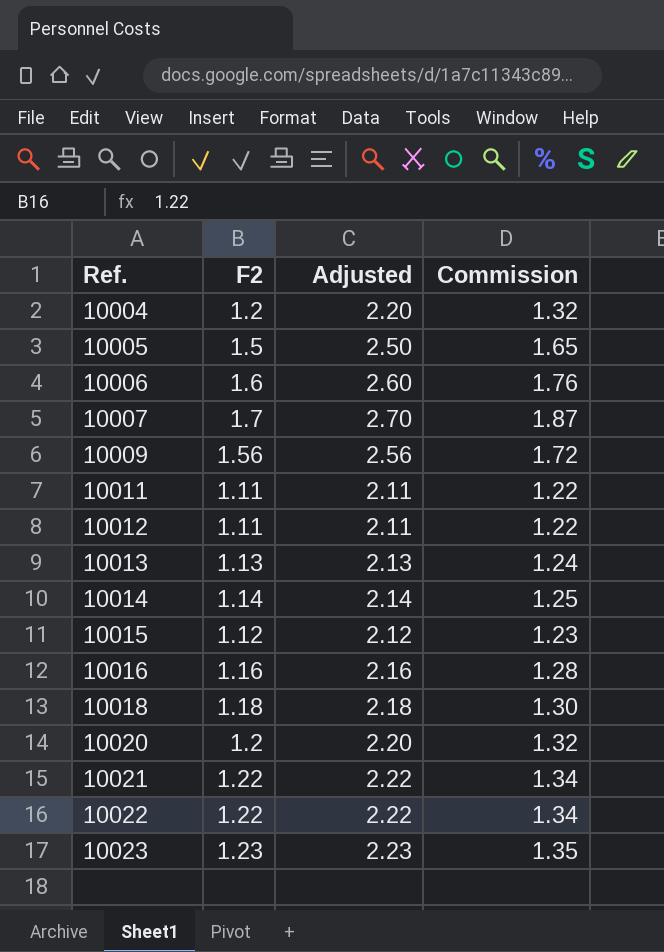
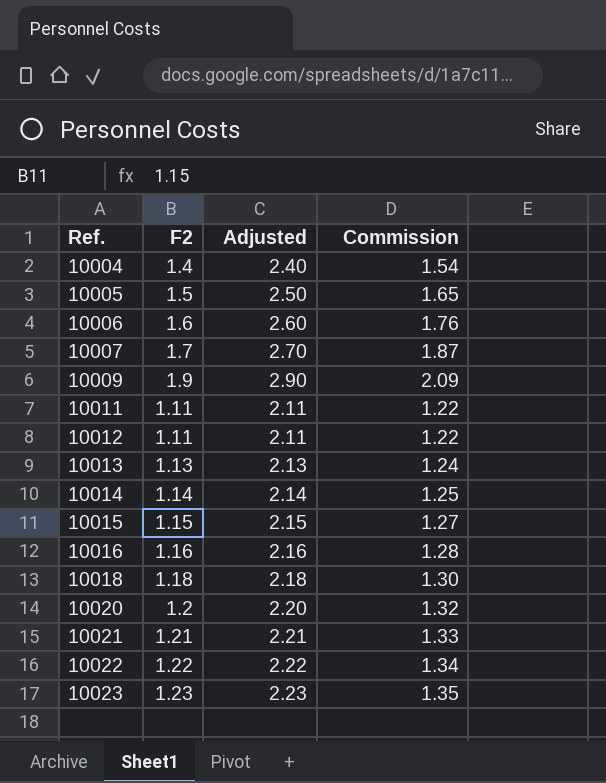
10004 | F2: 1.2 -> 1.4
10004 | Adjusted: 2.20 -> 2.40
10004 | Commission: 1.32 -> 1.54
10009 | F2: 1.56 -> 1.9
10009 | Adjusted: 2.56 -> 2.90
10009 | Commission: 1.72 -> 2.09
10015 | F2: 1.12 -> 1.15
10015 | Adjusted: 2.12 -> 2.15
10015 | Commission: 1.23 -> 1.27
10021 | F2: 1.22 -> 1.21
10021 | Adjusted: 2.22 -> 2.21
10021 | Commission: 1.34 -> 1.33

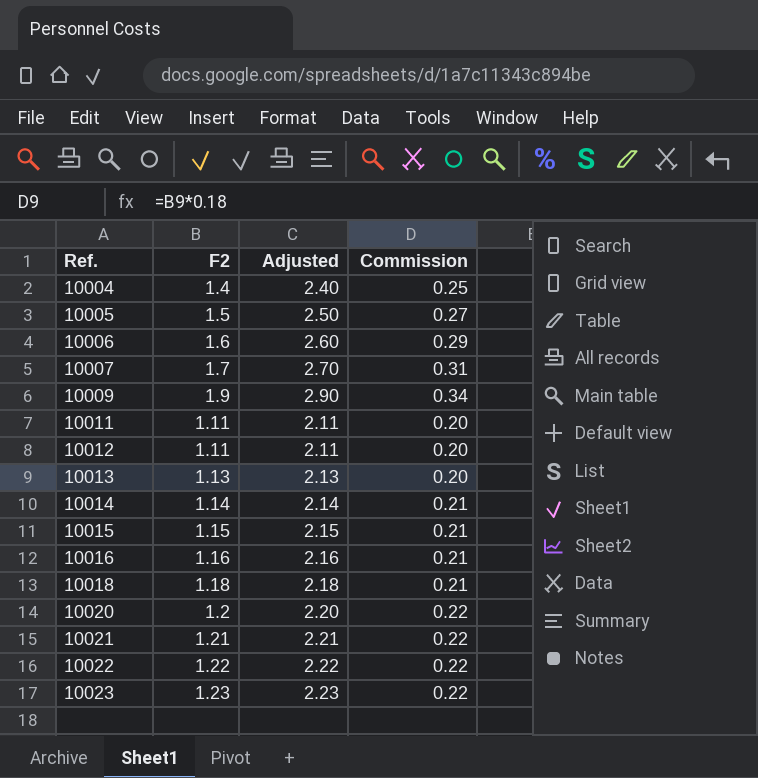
column Commission | formula: [F2] * 1.1 -> [F2] * 0.18

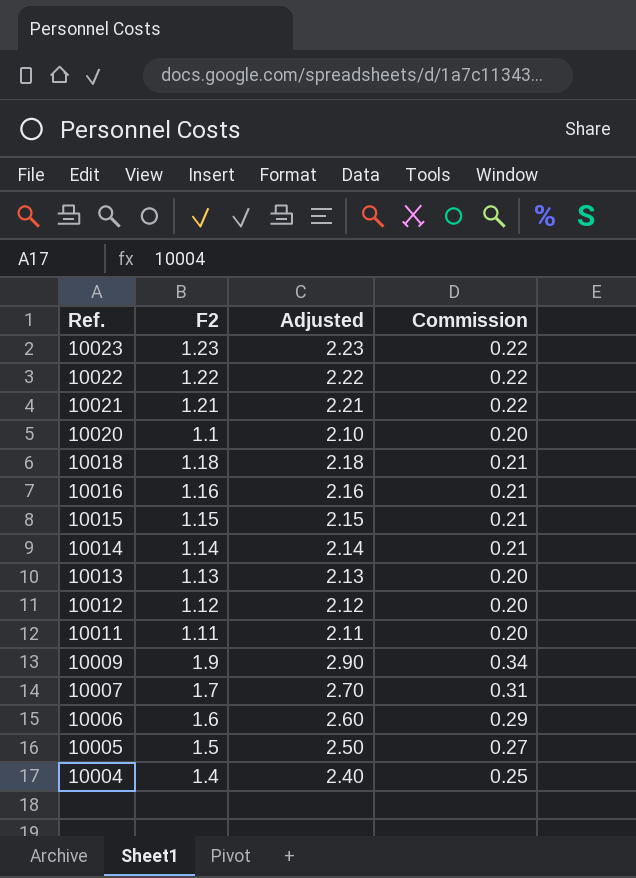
row order: Ref. ascending -> Ref. descending
10020 | F2: 1.2 -> 1.1
10020 | Adjusted: 2.20 -> 2.10
10020 | Commission: 0.22 -> 0.20
10012 | F2: 1.11 -> 1.12
10012 | Adjusted: 2.11 -> 2.12

